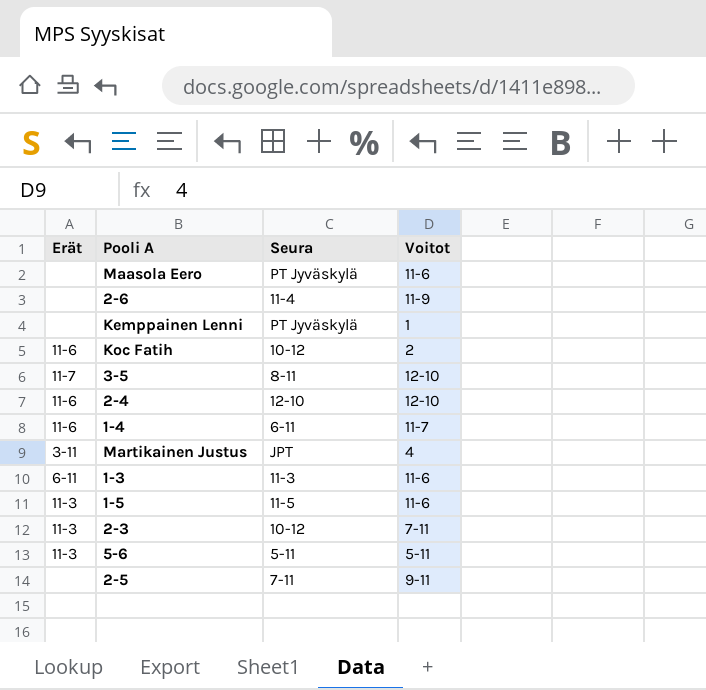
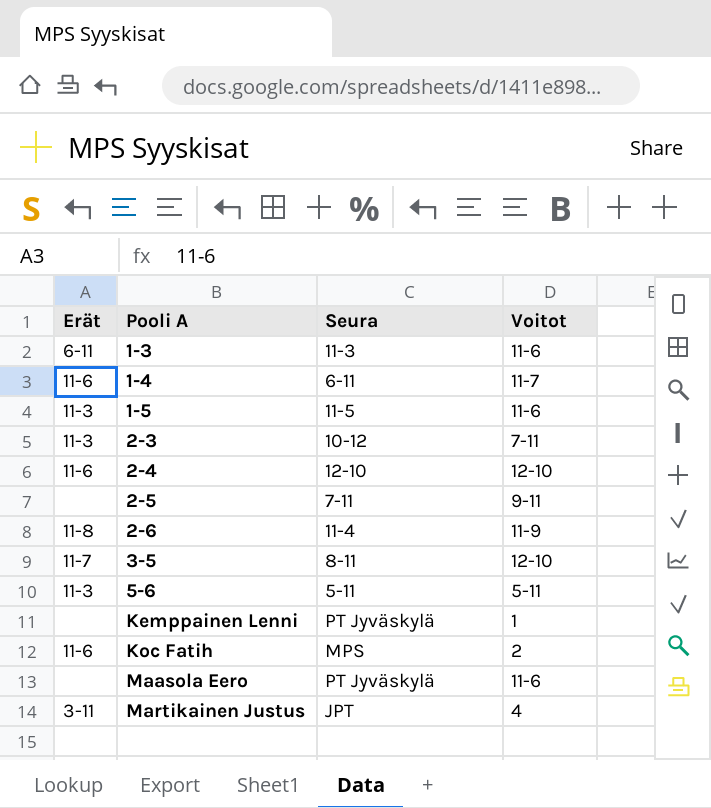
row order: none -> Pooli A ascending
2-6 | Erät: none -> 11-8
Koc Fatih | Seura: 10-12 -> MPS

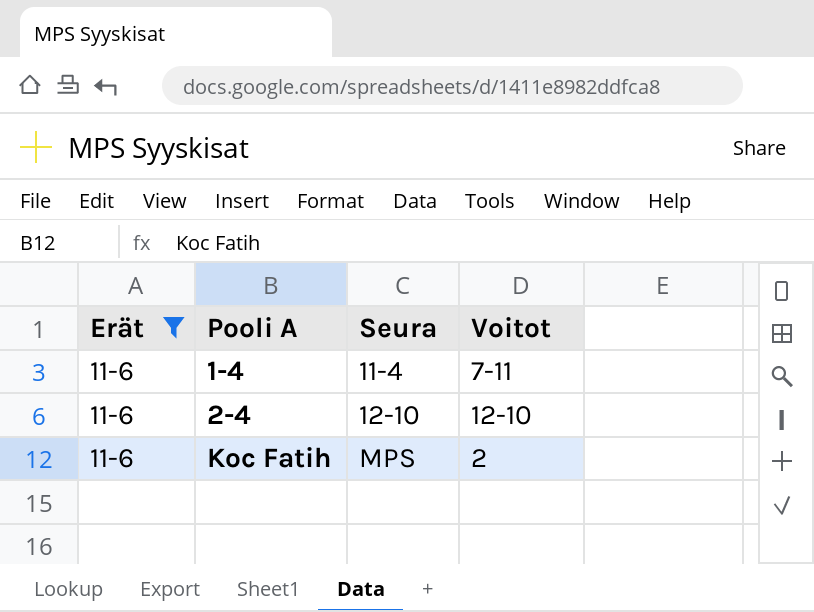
filter: none -> Erät = 11-6
1-4 | Seura: 6-11 -> 11-4
1-4 | Voitot: 11-7 -> 7-11

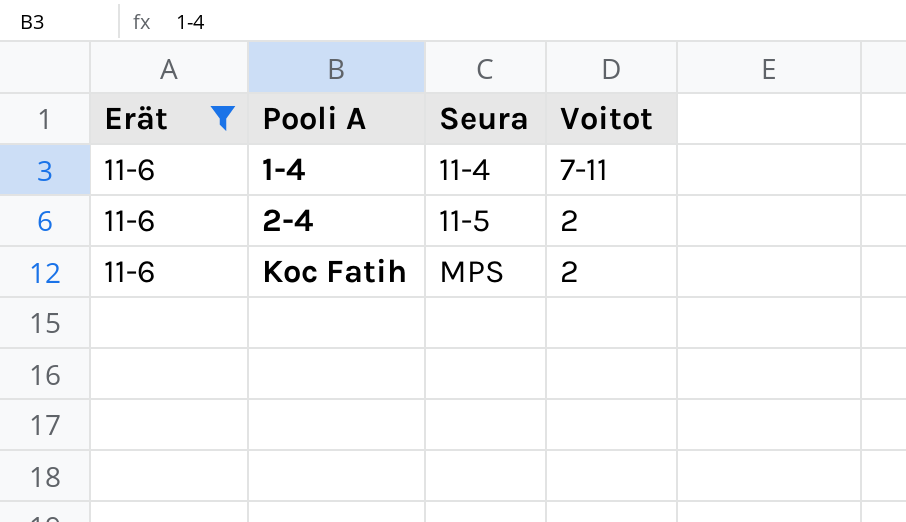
2-4 | Seura: 12-10 -> 11-5
2-4 | Voitot: 12-10 -> 2

